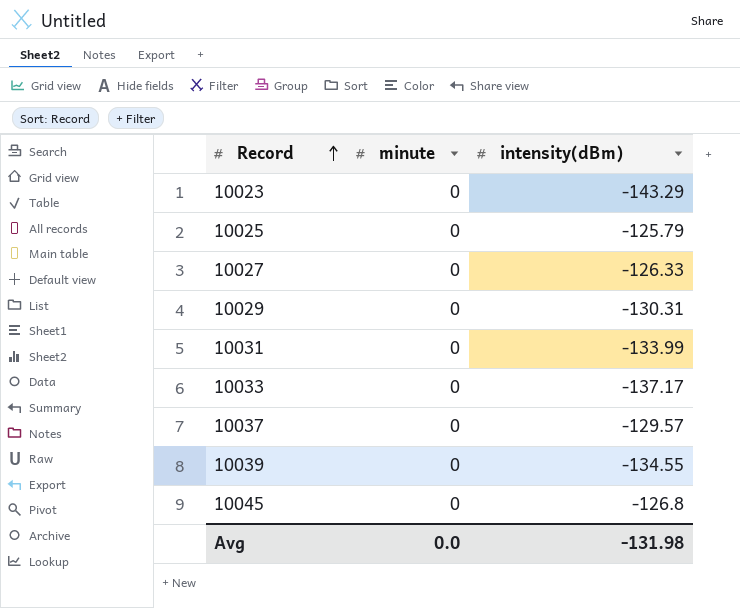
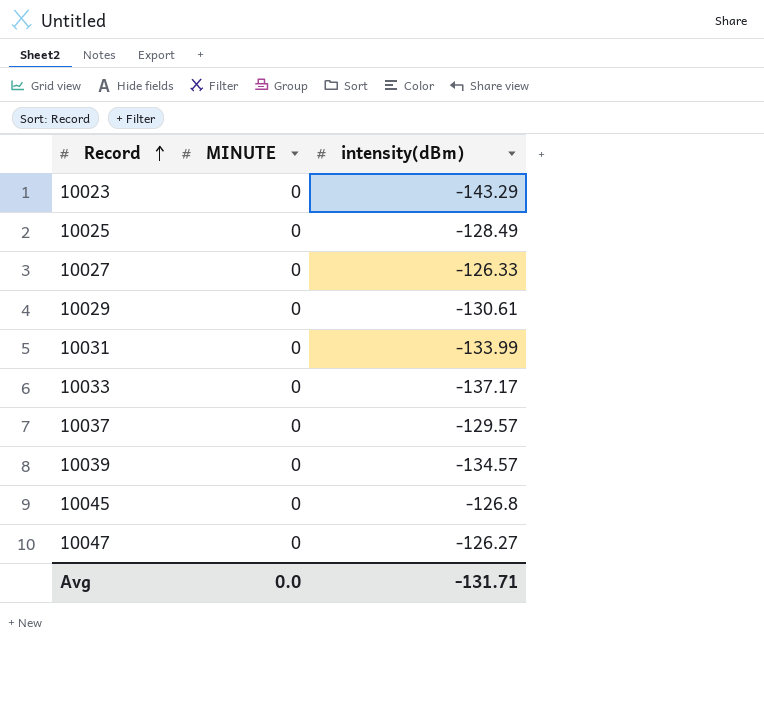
column name: minute -> MINUTE
10025 | intensity(dBm): -125.79 -> -128.49
10029 | intensity(dBm): -130.31 -> -130.61
10039 | intensity(dBm): -134.55 -> -134.57
row 10047: none -> 0 | -126.27
Avg | intensity(dBm): -131.98 -> -131.71

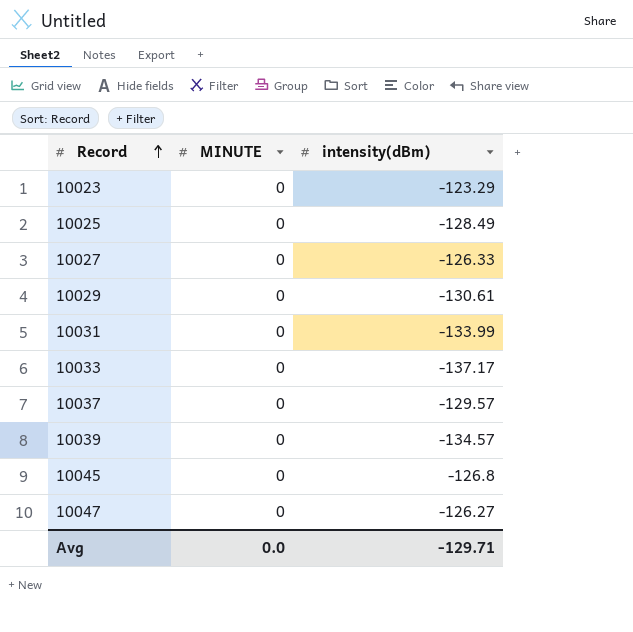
10023 | intensity(dBm): -143.29 -> -123.29
Avg | intensity(dBm): -131.71 -> -129.71

